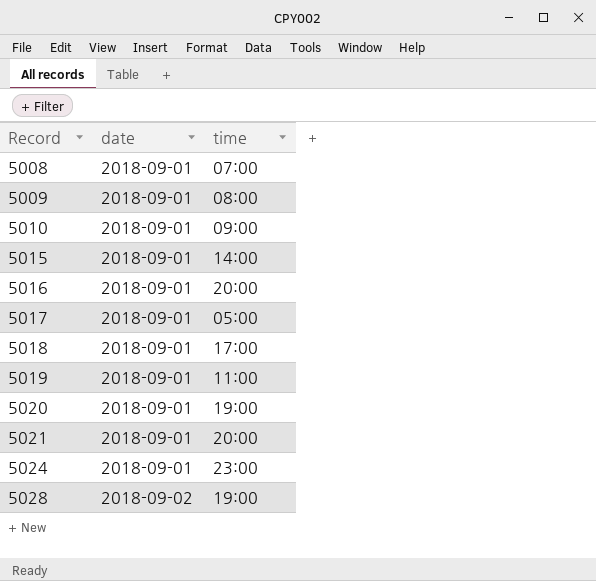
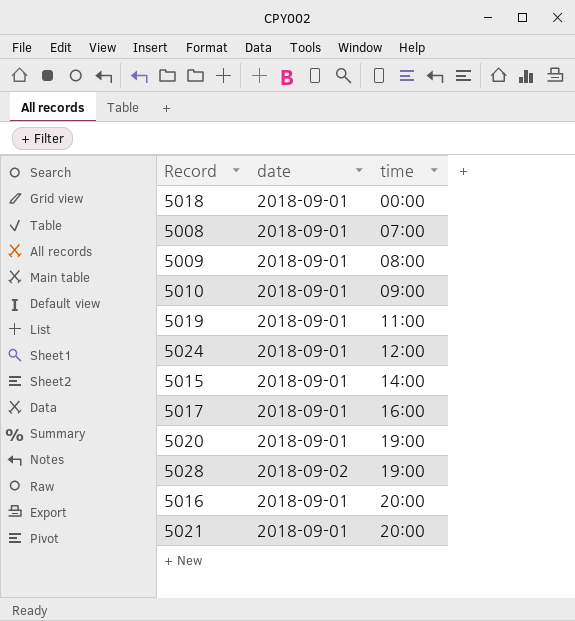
row order: Record ascending -> time ascending
5018 | time: 17:00 -> 00:00
5024 | time: 23:00 -> 12:00
5017 | time: 05:00 -> 16:00

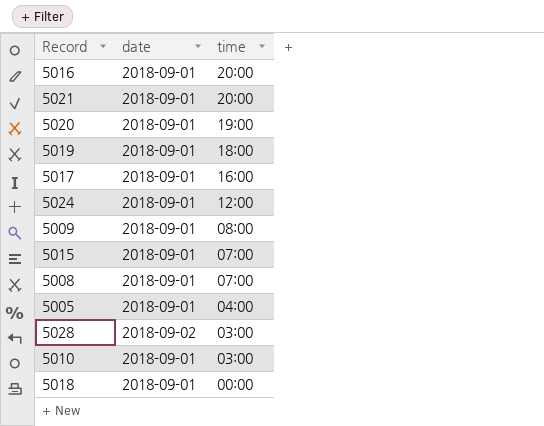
row order: time ascending -> time descending
5019 | time: 11:00 -> 18:00
5015 | time: 14:00 -> 07:00
row 5005: none -> 2018-09-01 | 04:00
5028 | time: 19:00 -> 03:00
5010 | time: 09:00 -> 03:00

